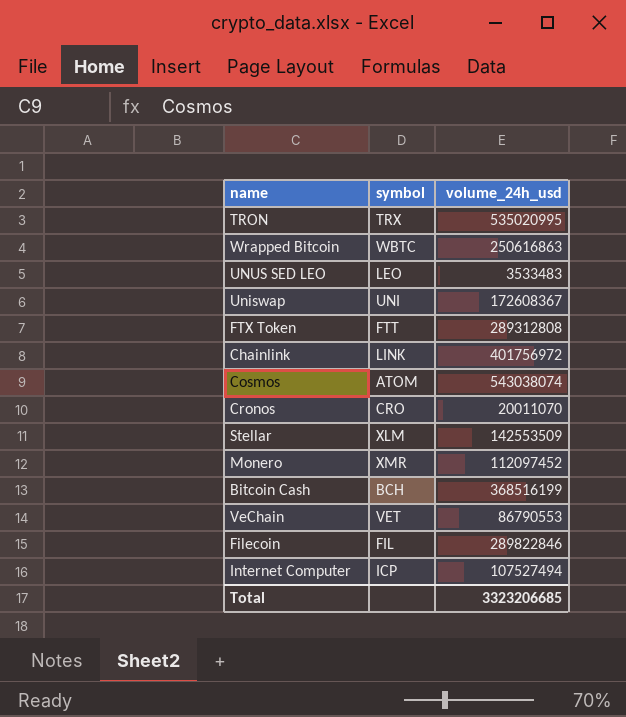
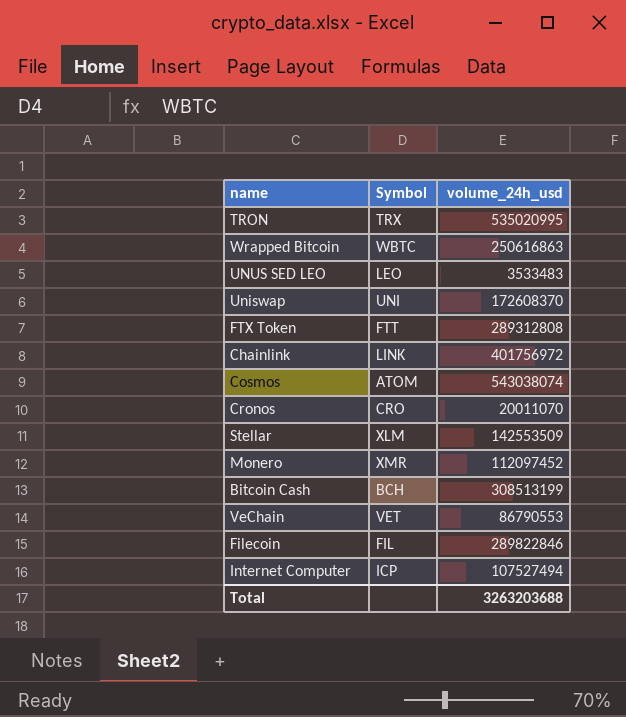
column name: symbol -> Symbol
Uniswap | volume_24h_usd: 172608367 -> 172608370
Bitcoin Cash | volume_24h_usd: 368516199 -> 308513199
Total | volume_24h_usd: 3323206685 -> 3263203688

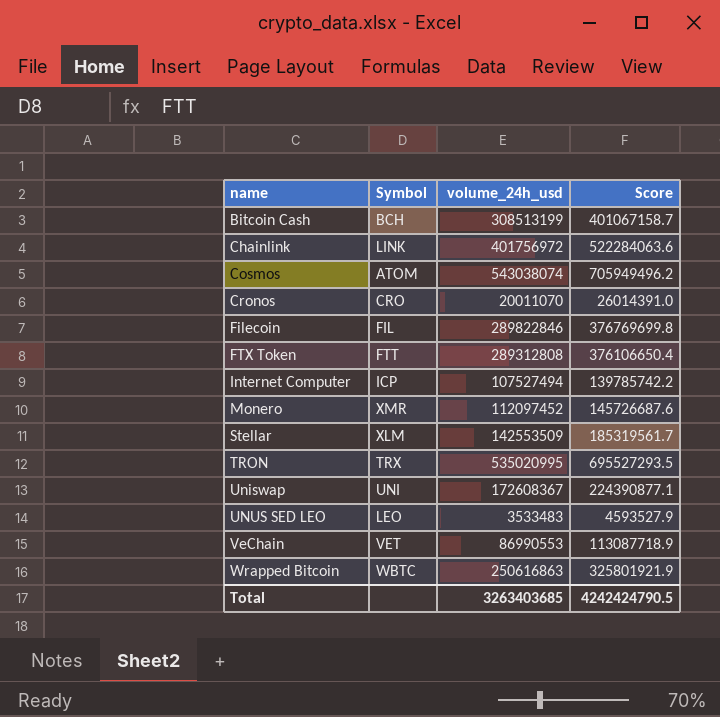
row order: none -> name ascending
column Score | formula: none -> [volume_24h_usd] * 1.3
Uniswap | volume_24h_usd: 172608370 -> 172608367
VeChain | volume_24h_usd: 86790553 -> 86990553
Total | volume_24h_usd: 3263203688 -> 3263403685

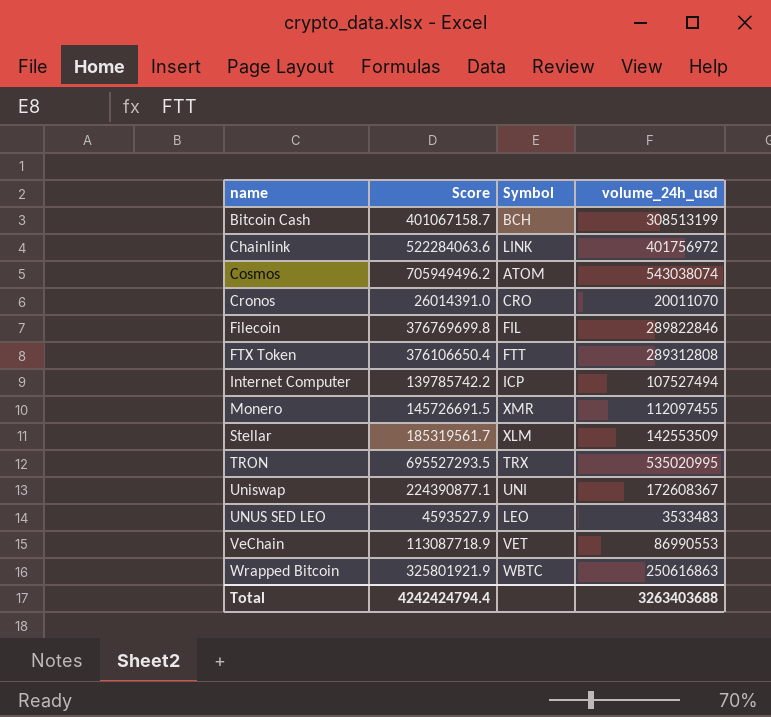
column Score | position: 4 -> 2
Monero | Score: 145726687.6 -> 145726691.5
Monero | volume_24h_usd: 112097452 -> 112097455
Total | Score: 4242424790.5 -> 4242424794.4
Total | volume_24h_usd: 3263403685 -> 3263403688

